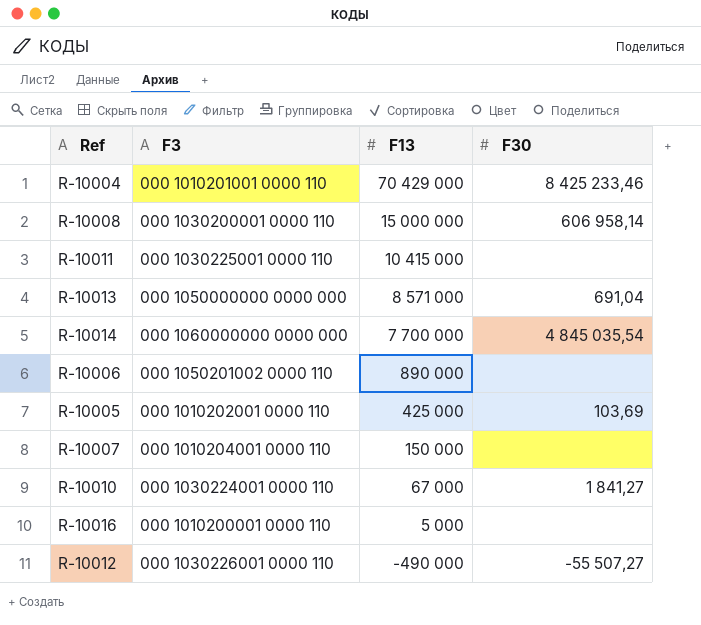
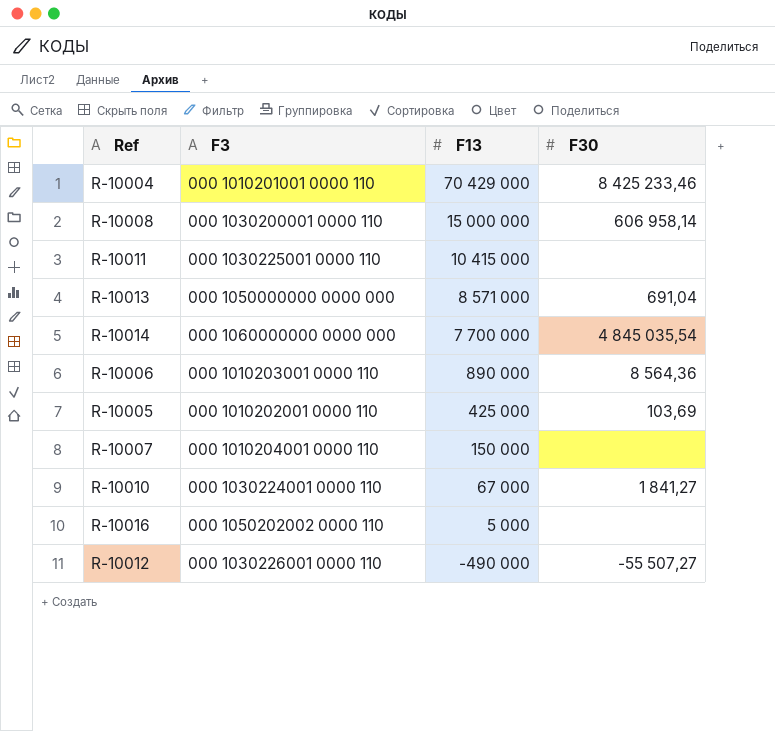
R-10006 | F3: 000 1050201002 0000 110 -> 000 1010203001 0000 110
R-10006 | F30: none -> 8 564,36
R-10016 | F3: 000 1010200001 0000 110 -> 000 1050202002 0000 110

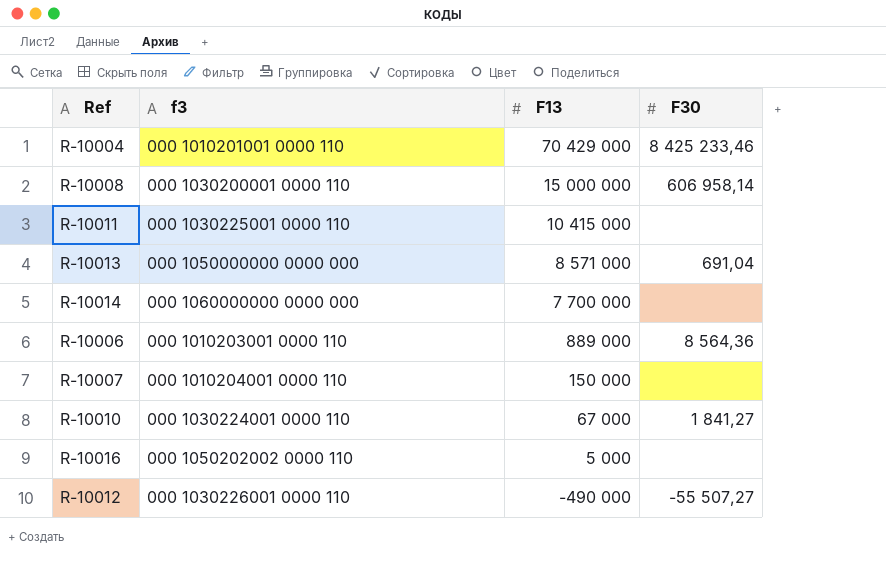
column name: F3 -> f3
row R-10005: 000 1010202001 0000 110 | 425 000 | 103,69 -> none
R-10014 | F30: 4 845 035,54 -> none
R-10006 | F13: 890 000 -> 889 000

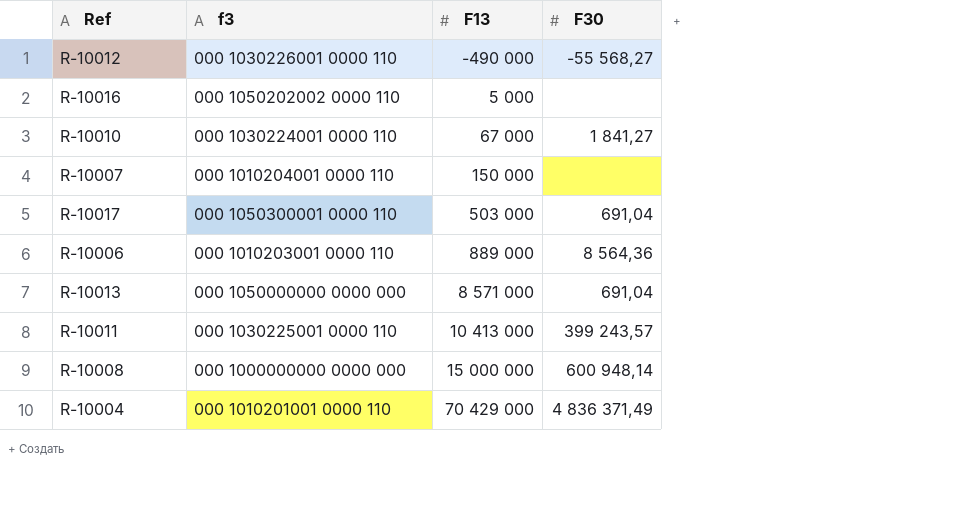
row order: F13 descending -> F13 ascending
row R-10014: 000 1060000000 0000 000 | 7 700 000 | none -> none
R-10012 | F30: -55 507,27 -> -55 568,27
row R-10017: none -> 000 1050300001 0000 110 | 503 000 | 691,04
R-10011 | F13: 10 415 000 -> 10 413 000
R-10011 | F30: none -> 399 243,57
R-10008 | f3: 000 1030200001 0000 110 -> 000 1000000000 0000 000
R-10008 | F30: 606 958,14 -> 600 948,14
R-10004 | F30: 8 425 233,46 -> 4 836 371,49

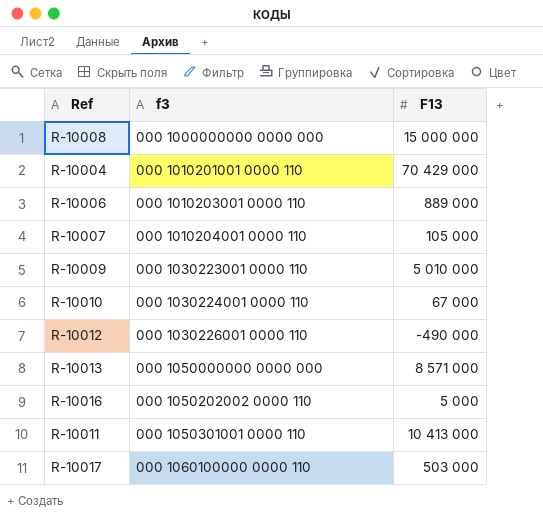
row order: F13 ascending -> f3 ascending
column F30 | position: 4 -> none
R-10007 | F13: 150 000 -> 105 000
row R-10009: none -> 000 1030223001 0000 110 | 5 010 000
R-10011 | f3: 000 1030225001 0000 110 -> 000 1050301001 0000 110
R-10017 | f3: 000 1050300001 0000 110 -> 000 1060100000 0000 110

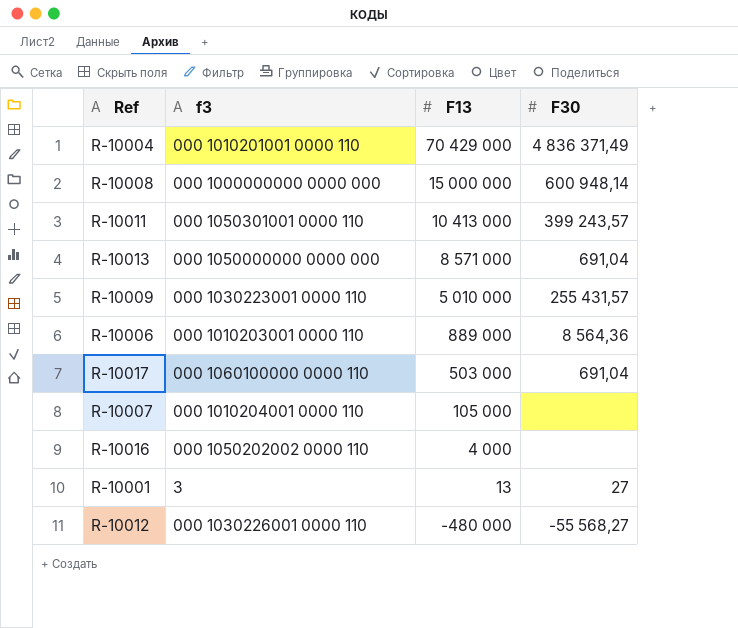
row order: f3 ascending -> F13 descending
column F30 | position: none -> 4
row R-10010: 000 1030224001 0000 110 | 67 000 -> none
R-10016 | F13: 5 000 -> 4 000
row R-10001: none -> 3 | 13 | 27
R-10012 | F13: -490 000 -> -480 000

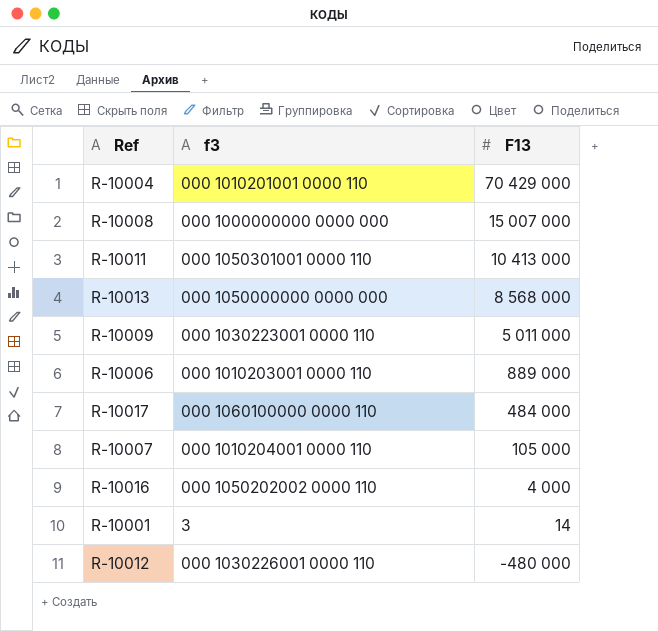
column F30 | position: 4 -> none
R-10008 | F13: 15 000 000 -> 15 007 000
R-10013 | F13: 8 571 000 -> 8 568 000
R-10009 | F13: 5 010 000 -> 5 011 000
R-10017 | F13: 503 000 -> 484 000
R-10001 | F13: 13 -> 14

